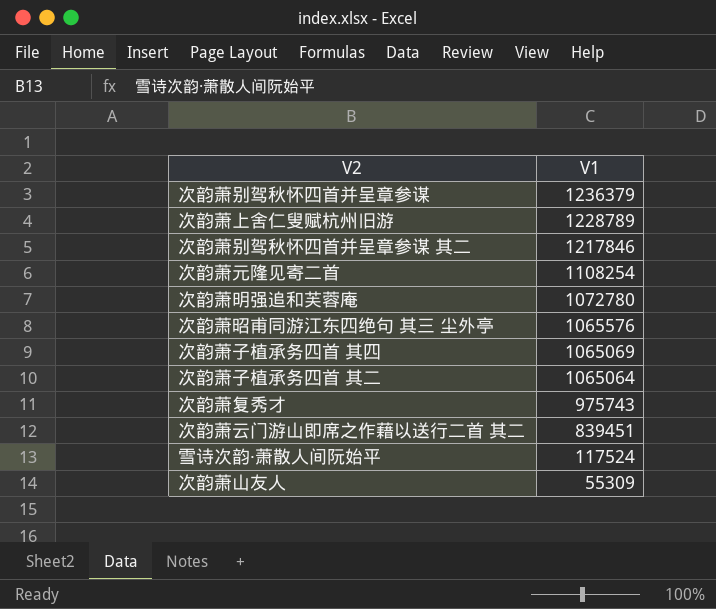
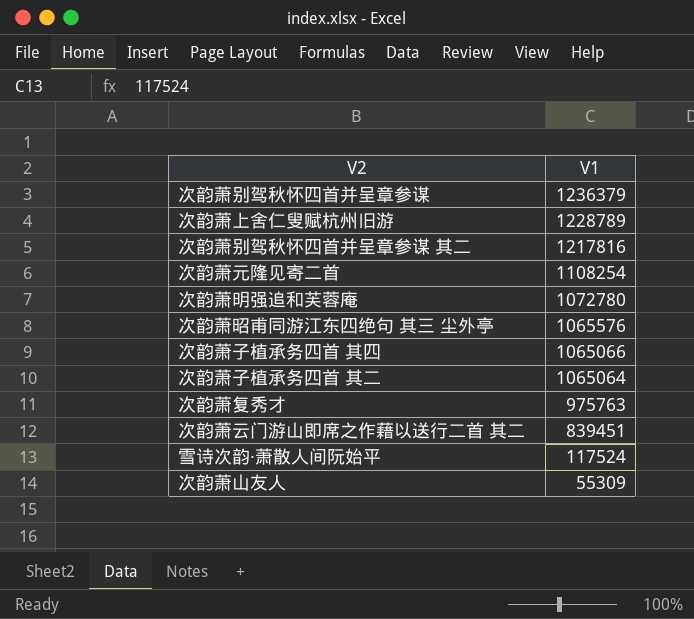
次韵萧别驾秋怀四首并呈章参谋 其二 | V1: 1217846 -> 1217816
次韵萧子植承务四首 其四 | V1: 1065069 -> 1065066
次韵萧复秀才 | V1: 975743 -> 975763

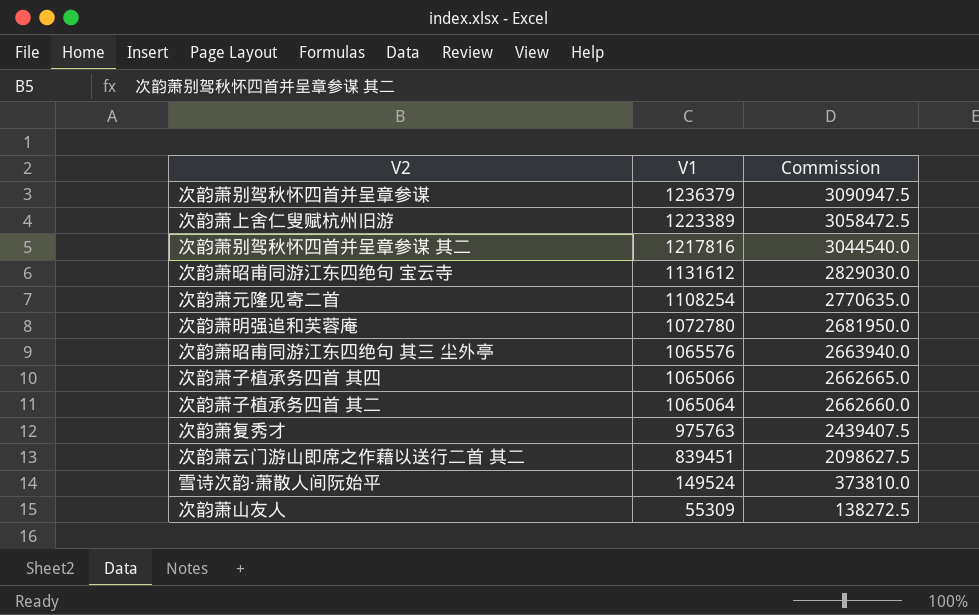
column Commission | formula: none -> [V1] * 2.5
次韵萧上舍仁叟赋杭州旧游 | V1: 1228789 -> 1223389
row 次韵萧昭甫同游江东四绝句 宝云寺: none -> 1131612 | 2829030.0
雪诗次韵·萧散人间阮始平 | V1: 117524 -> 149524

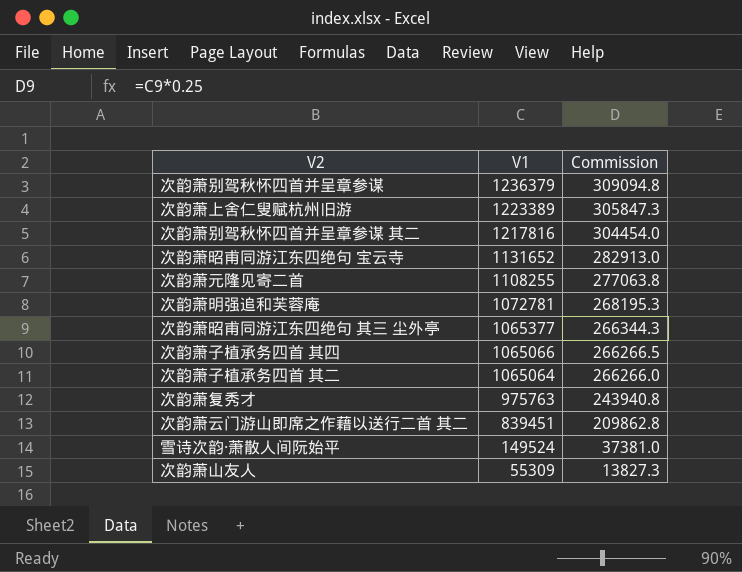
column Commission | formula: [V1] * 2.5 -> [V1] * 0.25
次韵萧昭甫同游江东四绝句 宝云寺 | V1: 1131612 -> 1131652
次韵萧元隆见寄二首 | V1: 1108254 -> 1108255
次韵萧明强追和芙蓉庵 | V1: 1072780 -> 1072781
次韵萧昭甫同游江东四绝句 其三 尘外亭 | V1: 1065576 -> 1065377

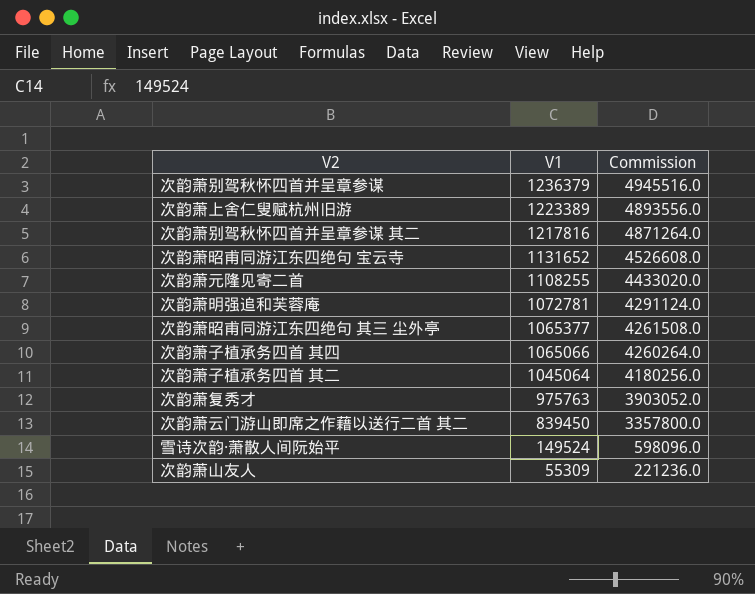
column Commission | formula: [V1] * 0.25 -> [V1] * 4
次韵萧子植承务四首 其二 | V1: 1065064 -> 1045064
次韵萧云门游山即席之作藉以送行二首 其二 | V1: 839451 -> 839450

